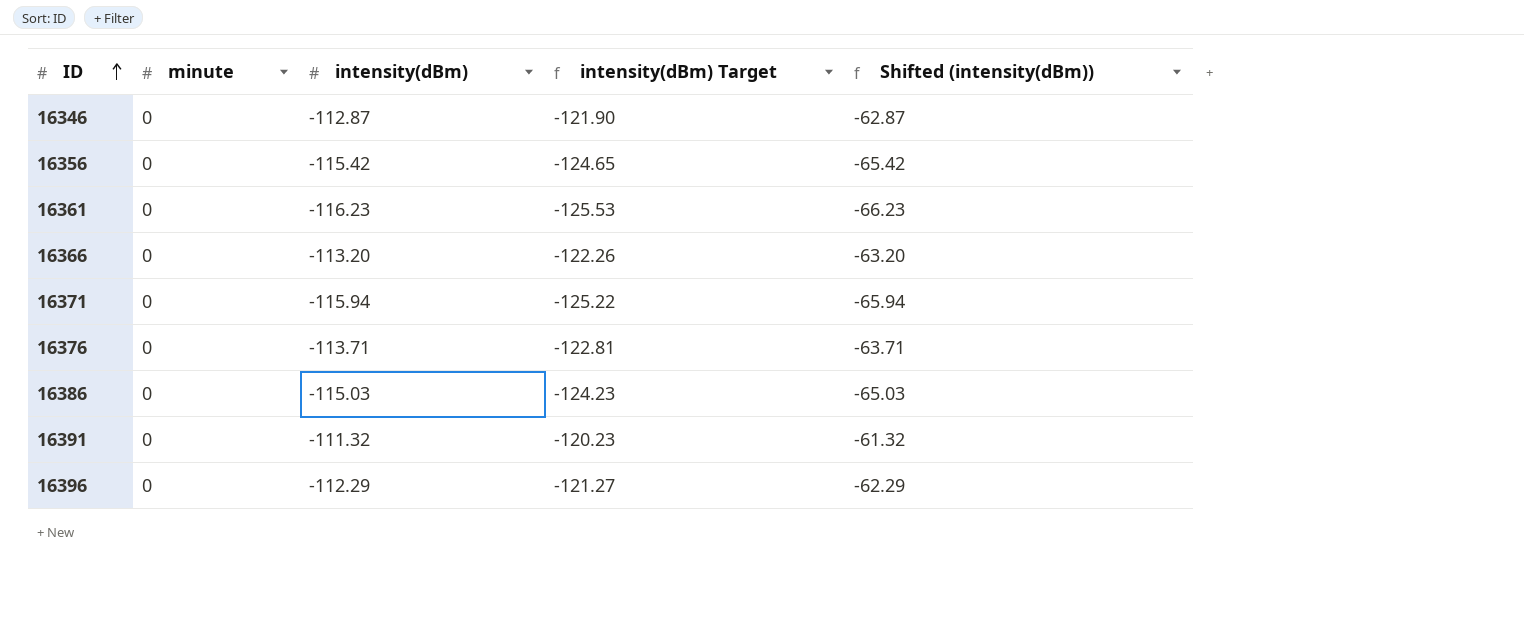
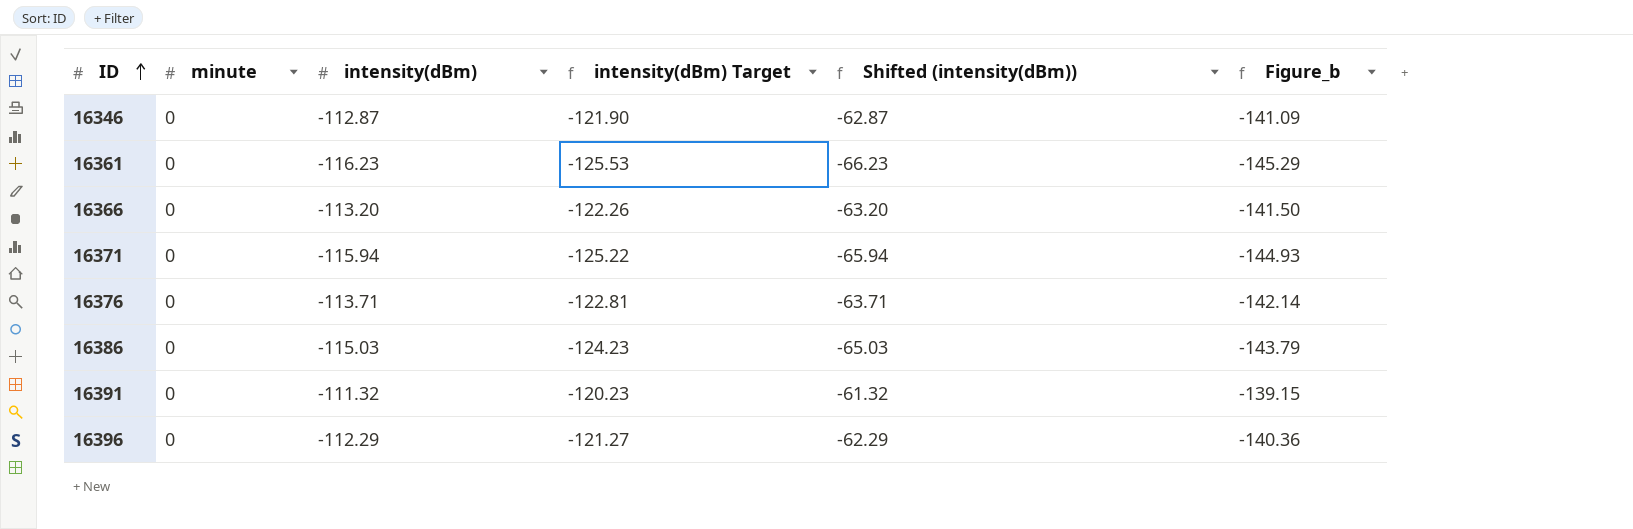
column Figure_b | formula: none -> [intensity(dBm)] * 1.25
row 16356: 0 | -115.42 | -124.65 | -65.42 -> none

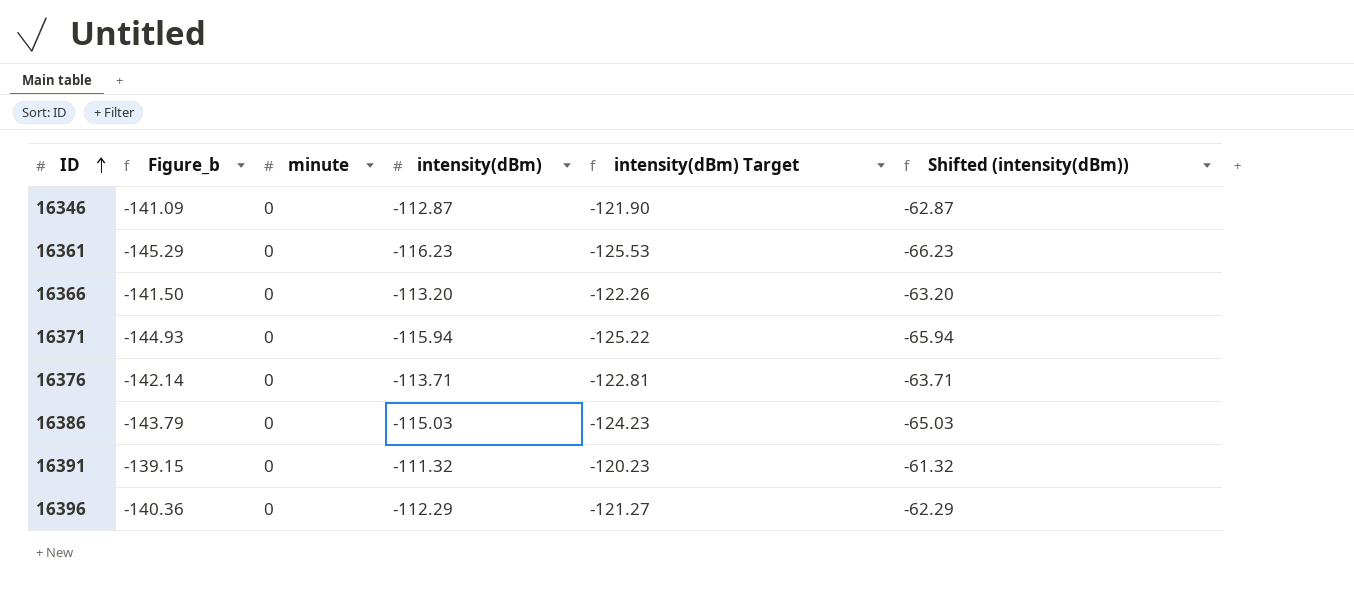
column Figure_b | position: 6 -> 2

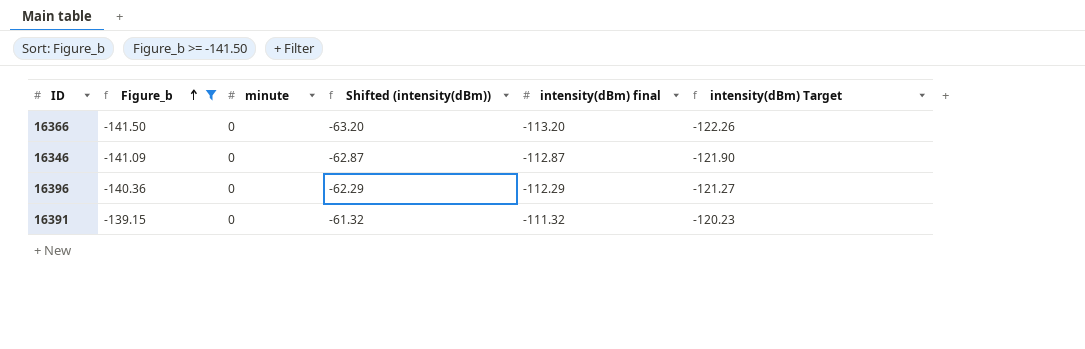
filter: none -> Figure_b >= -141.50
row order: ID ascending -> Figure_b ascending
column Shifted (intensity(dBm)) | position: 6 -> 4
column name: intensity(dBm) -> intensity(dBm) final

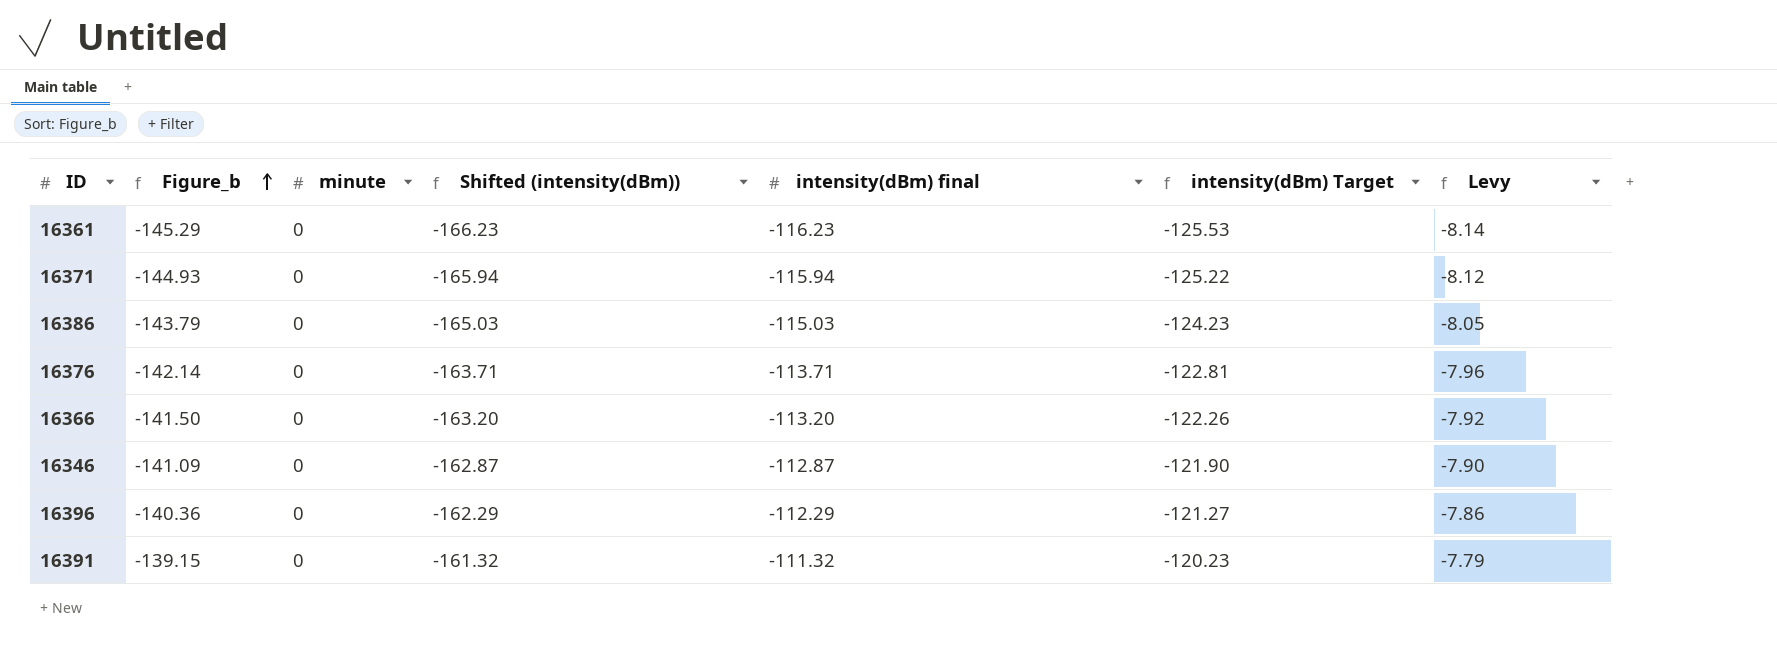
filter: Figure_b >= -141.50 -> none
column Shifted (intensity(dBm)) | formula: [intensity(dBm) final] + 50 -> [intensity(dBm) final] - 50
column Levy | formula: none -> [intensity(dBm) final] * 0.07

